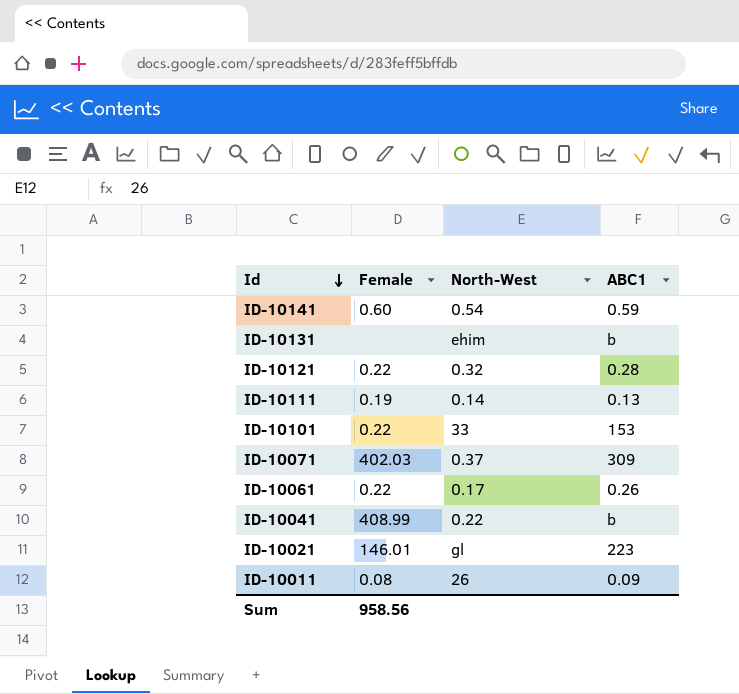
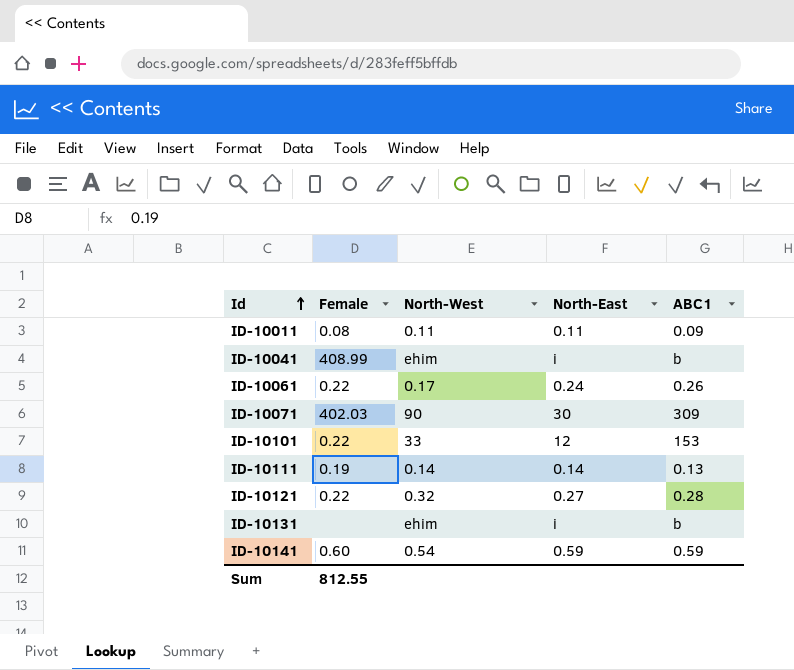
row order: Id descending -> Id ascending
column North-East | position: none -> 4
row ID-10021: 146.01 | gl | 223 -> none
ID-10011 | North-West: 26 -> 0.11
ID-10041 | North-West: 0.22 -> ehim
ID-10071 | North-West: 0.37 -> 90
Sum | Female: 958.56 -> 812.55

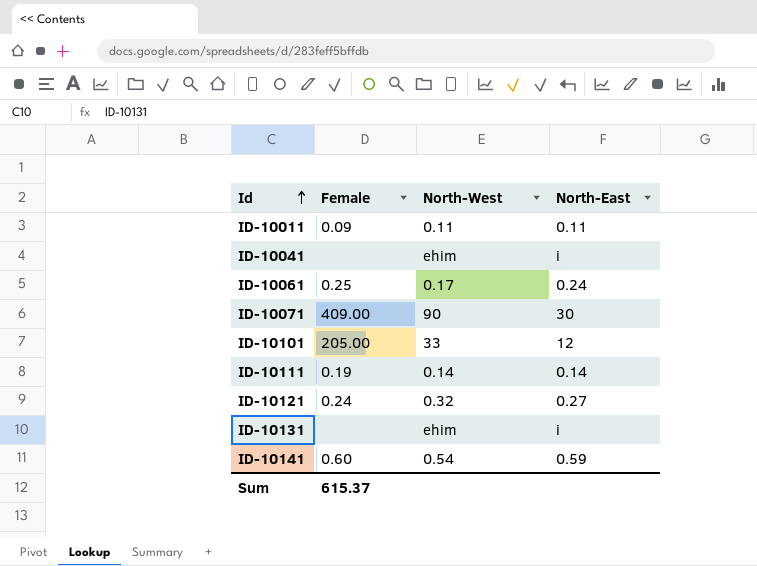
column ABC1 | position: 5 -> none
ID-10011 | Female: 0.08 -> 0.09
ID-10041 | Female: 408.99 -> none
ID-10061 | Female: 0.22 -> 0.25
ID-10071 | Female: 402.03 -> 409.00
ID-10101 | Female: 0.22 -> 205.00
ID-10121 | Female: 0.22 -> 0.24
Sum | Female: 812.55 -> 615.37

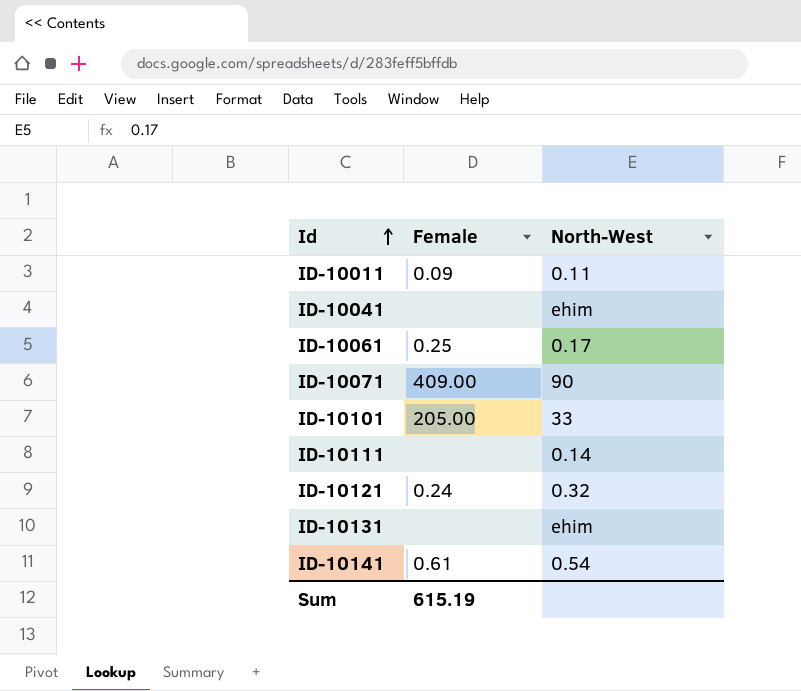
column North-East | position: 4 -> none
ID-10111 | Female: 0.19 -> none
ID-10141 | Female: 0.60 -> 0.61
Sum | Female: 615.37 -> 615.19

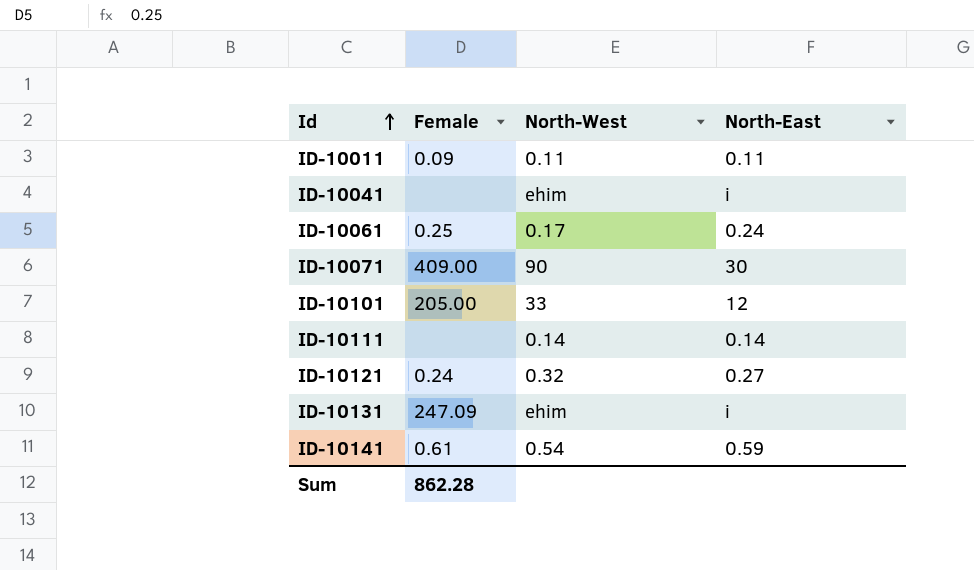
column North-East | position: none -> 4
ID-10131 | Female: none -> 247.09
Sum | Female: 615.19 -> 862.28

